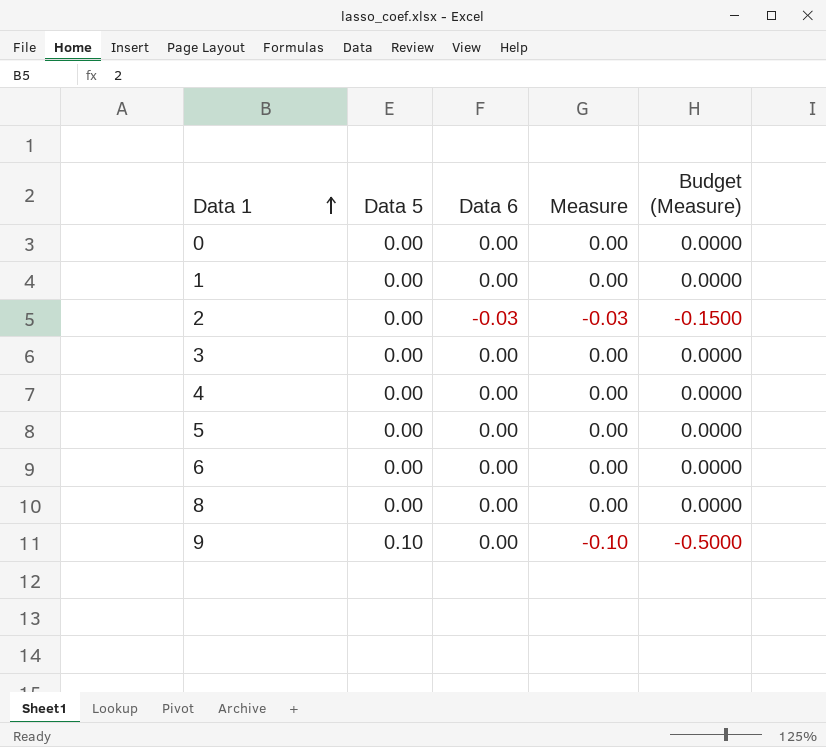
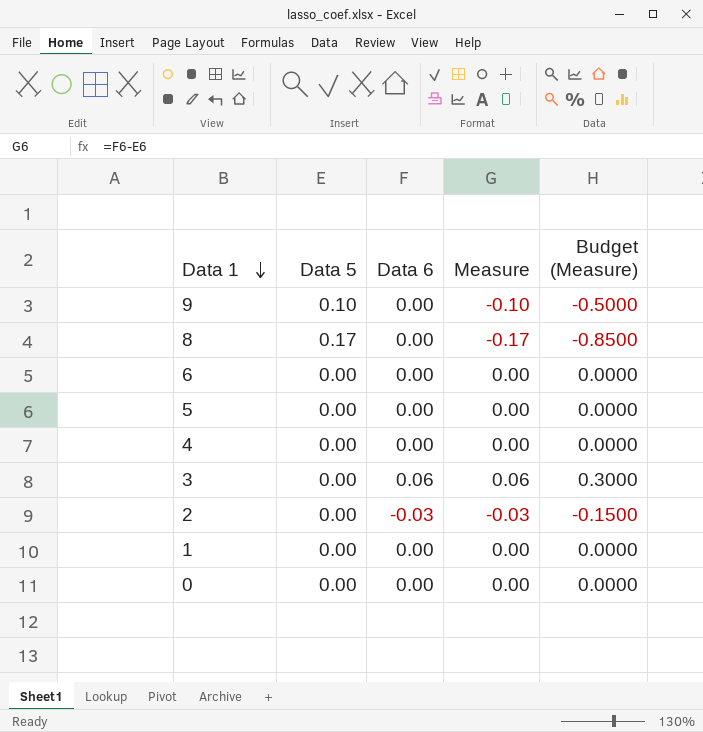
row order: Data 1 ascending -> Data 1 descending
8 | Data 5: 0.00 -> 0.17
8 | Measure: 0.00 -> -0.17
8 | Budget (Measure): 0.0000 -> -0.8500
3 | Data 6: 0.00 -> 0.06
3 | Measure: 0.00 -> 0.06
3 | Budget (Measure): 0.0000 -> 0.3000

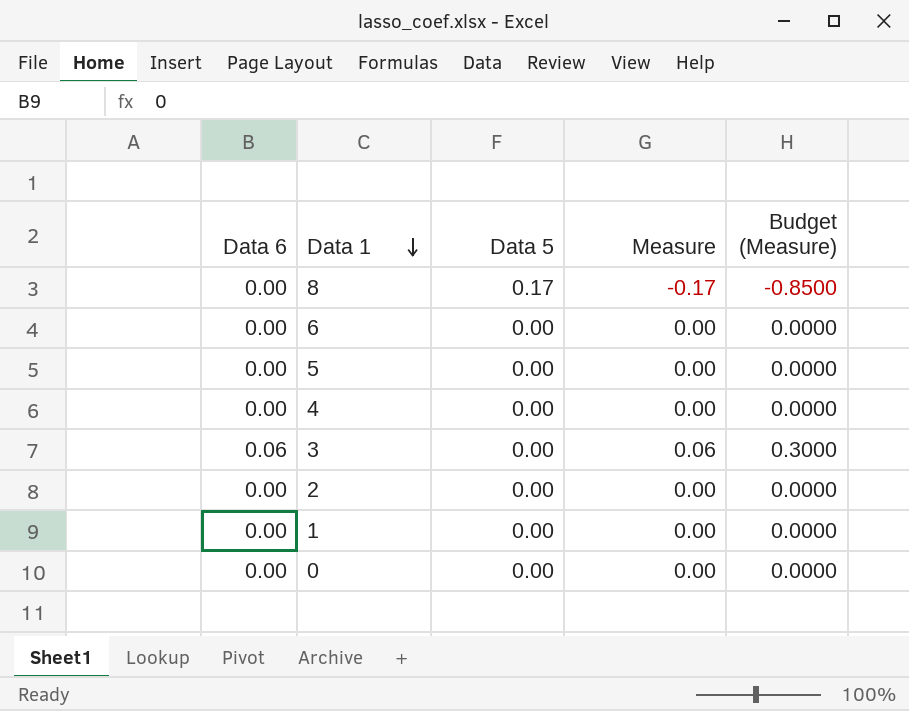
column Data 6 | position: 3 -> 1
row 9: 0.10 | 0.00 | -0.10 | -0.5000 -> none
2 | Data 6: -0.03 -> 0.00
2 | Measure: -0.03 -> 0.00
2 | Budget (Measure): -0.1500 -> 0.0000

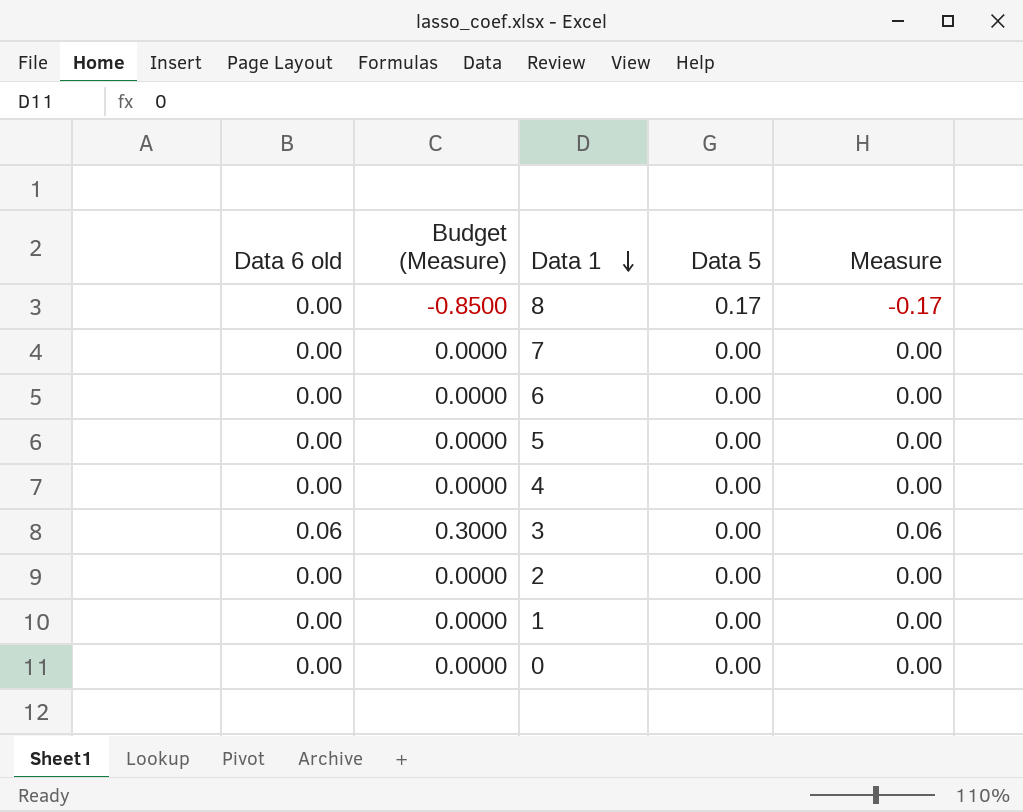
column name: Data 6 -> Data 6 old
column Budget (Measure) | position: 5 -> 2
row 7: none -> 0.00 | 0.0000 | 0.00 | 0.00

